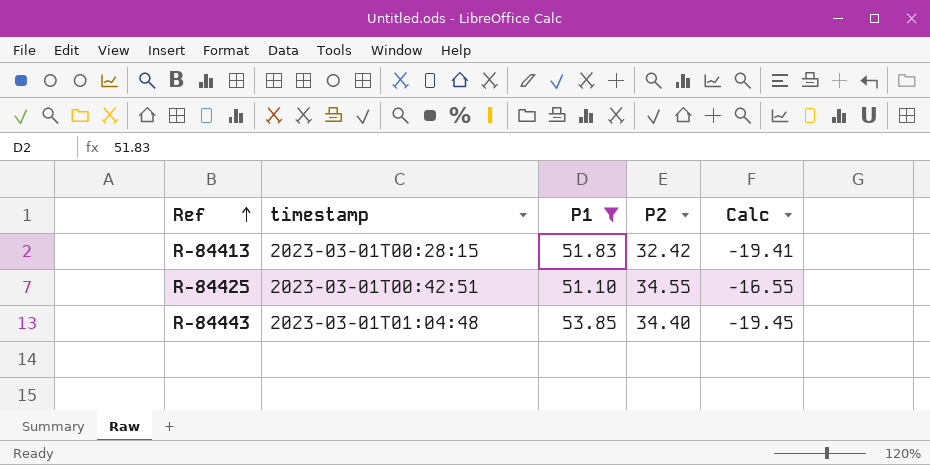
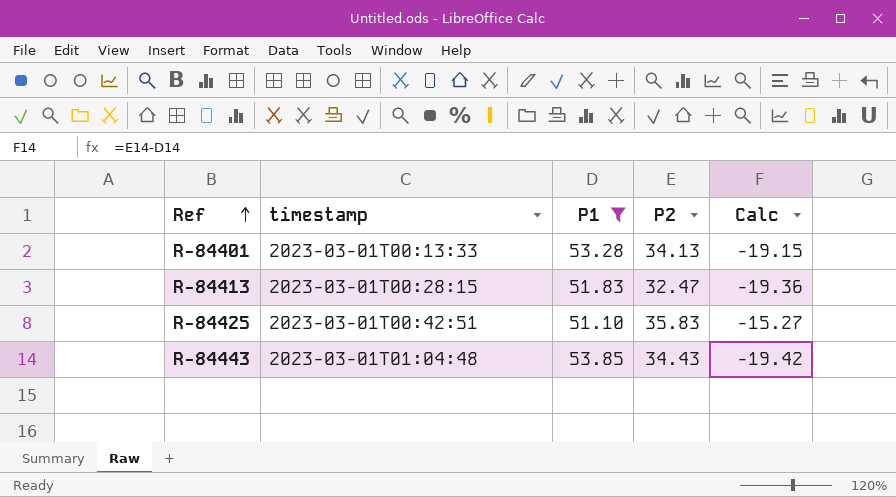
row R-84401: none -> 2023-03-01T00:13:33 | 53.28 | 34.13 | -19.15
R-84413 | P2: 32.42 -> 32.47
R-84413 | Calc: -19.41 -> -19.36
R-84425 | P2: 34.55 -> 35.83
R-84425 | Calc: -16.55 -> -15.27
R-84443 | P2: 34.40 -> 34.43
R-84443 | Calc: -19.45 -> -19.42

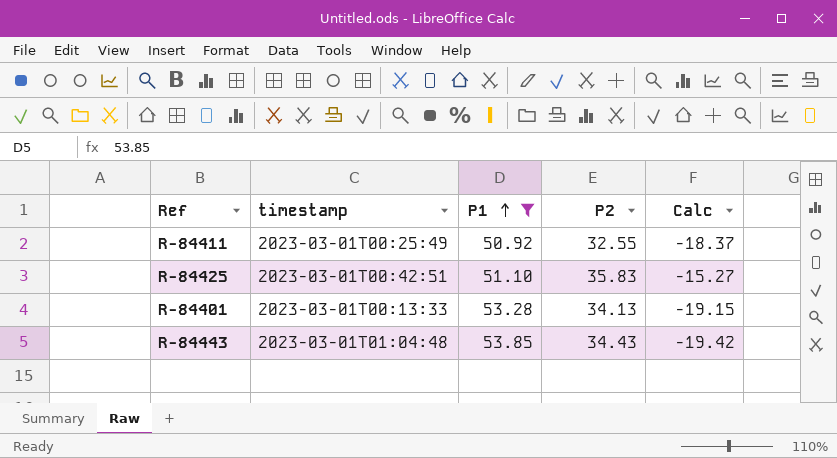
row order: Ref ascending -> P1 ascending
row R-84413: 2023-03-01T00:28:15 | 51.83 | 32.47 | -19.36 -> none
row R-84411: none -> 2023-03-01T00:25:49 | 50.92 | 32.55 | -18.37

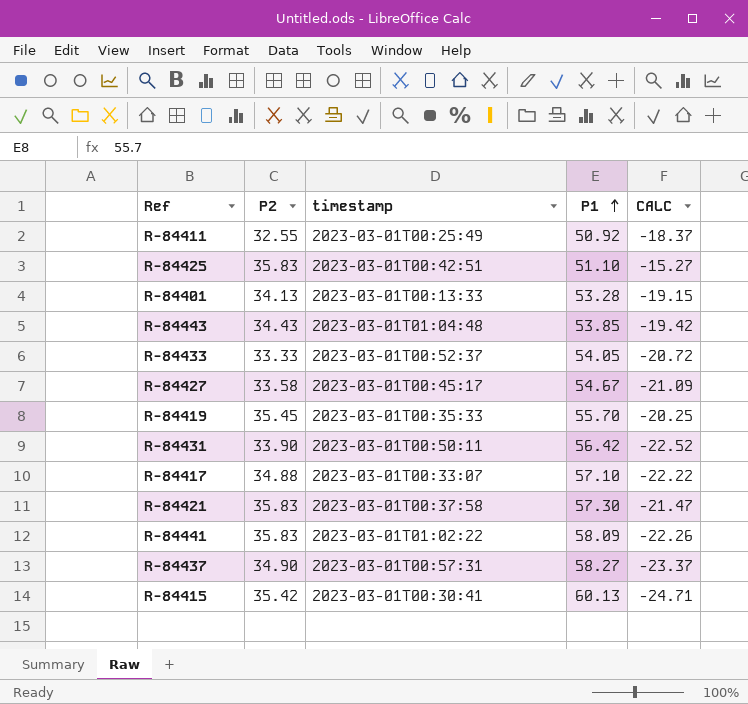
filter: P1 <= 53.85 -> none
column P2 | position: 4 -> 2
column name: Calc -> CALC

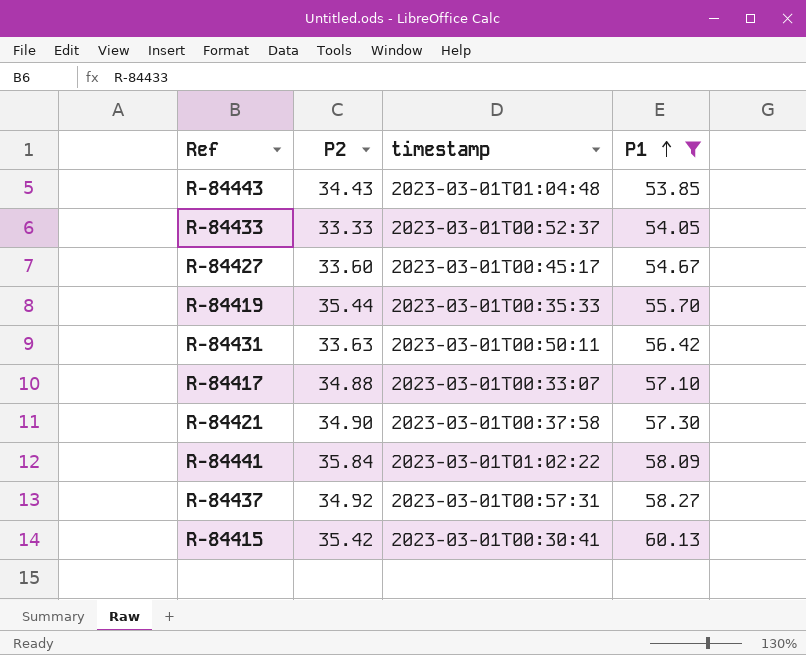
filter: none -> P1 >= 53.85
column CALC | formula: [P2] - [P1] -> none
R-84427 | P2: 33.58 -> 33.60
R-84419 | P2: 35.45 -> 35.44
R-84431 | P2: 33.90 -> 33.63
R-84421 | P2: 35.83 -> 34.90
R-84441 | P2: 35.83 -> 35.84
R-84437 | P2: 34.90 -> 34.92

